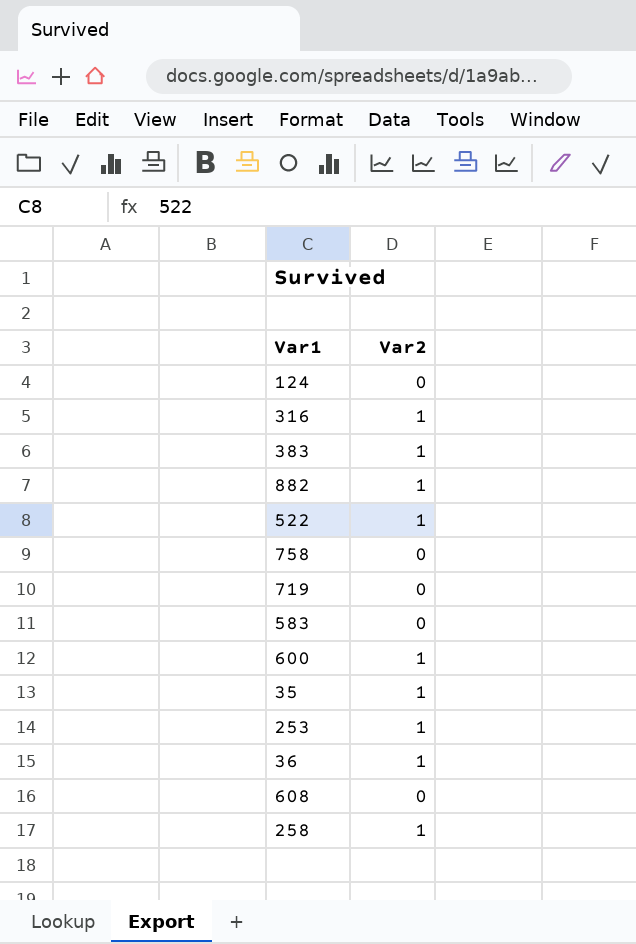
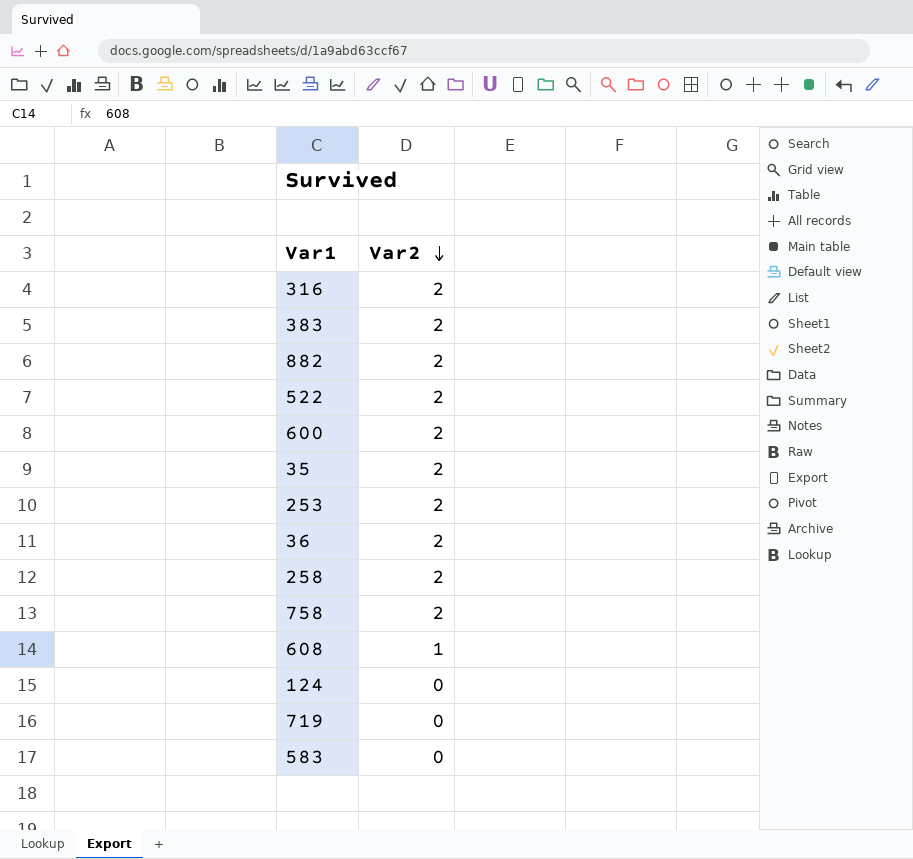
row order: none -> Var2 descending
316 | Var2: 1 -> 2
383 | Var2: 1 -> 2
882 | Var2: 1 -> 2
522 | Var2: 1 -> 2
600 | Var2: 1 -> 2
35 | Var2: 1 -> 2
253 | Var2: 1 -> 2
36 | Var2: 1 -> 2
258 | Var2: 1 -> 2
758 | Var2: 0 -> 2
608 | Var2: 0 -> 1

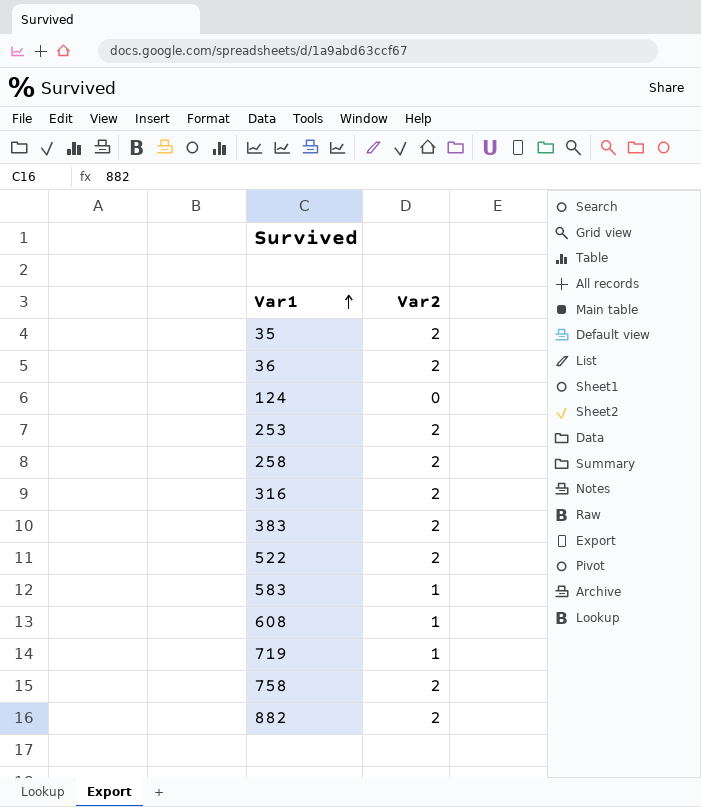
row order: Var2 descending -> Var1 ascending
row 600: 2 -> none
583 | Var2: 0 -> 1
719 | Var2: 0 -> 1

